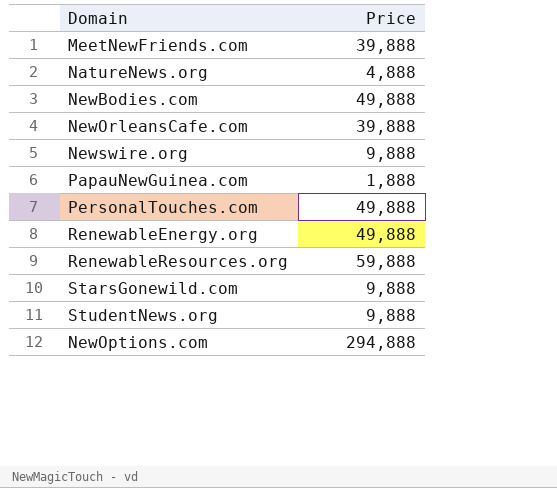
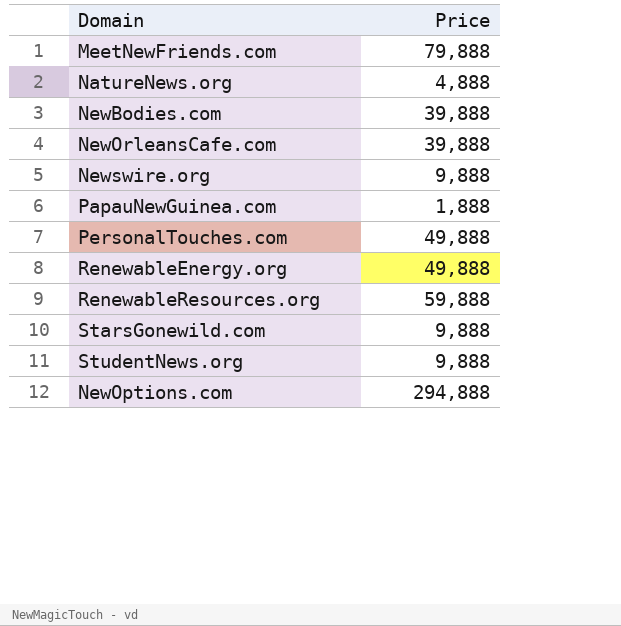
MeetNewFriends.com | Price: 39,888 -> 79,888
NewBodies.com | Price: 49,888 -> 39,888

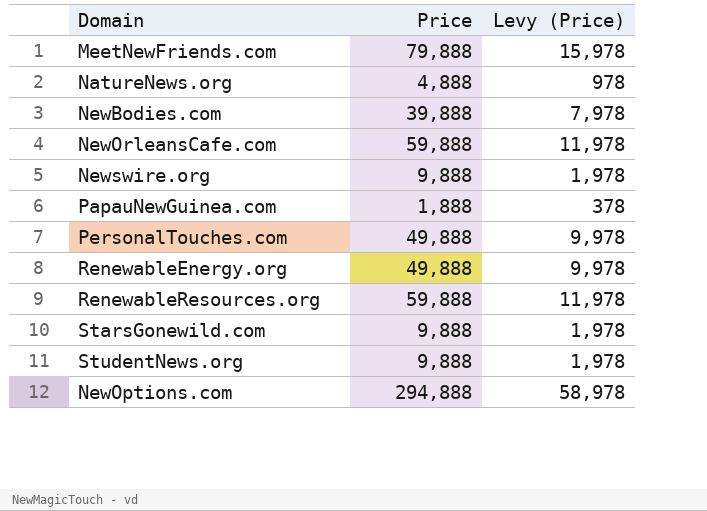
column Levy (Price) | formula: none -> [Price] * 0.2
NewOrleansCafe.com | Price: 39,888 -> 59,888

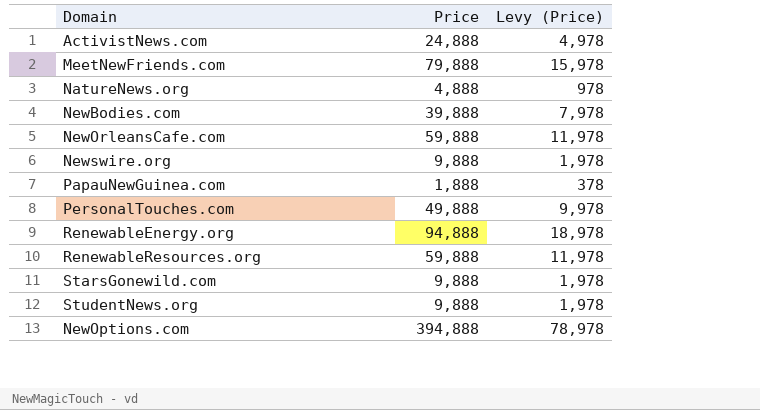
row ActivistNews.com: none -> 24,888 | 4,978
RenewableEnergy.org | Price: 49,888 -> 94,888
RenewableEnergy.org | Levy (Price): 9,978 -> 18,978
NewOptions.com | Price: 294,888 -> 394,888
NewOptions.com | Levy (Price): 58,978 -> 78,978

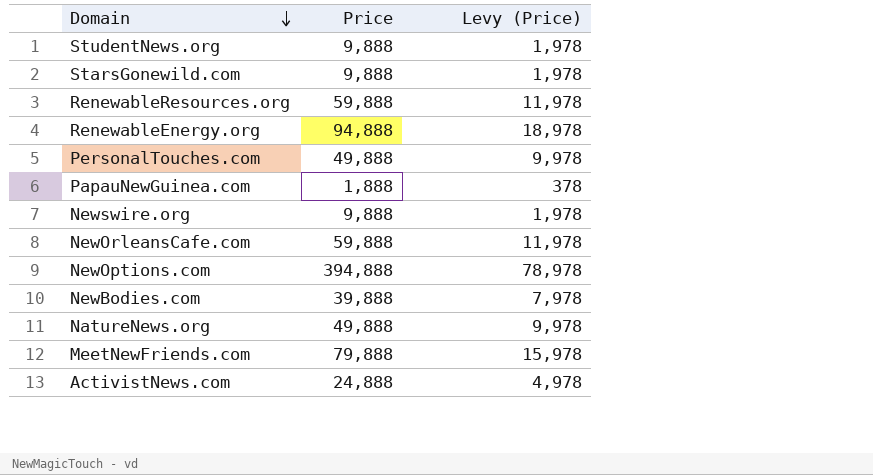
row order: none -> Domain descending
NatureNews.org | Price: 4,888 -> 49,888
NatureNews.org | Levy (Price): 978 -> 9,978

